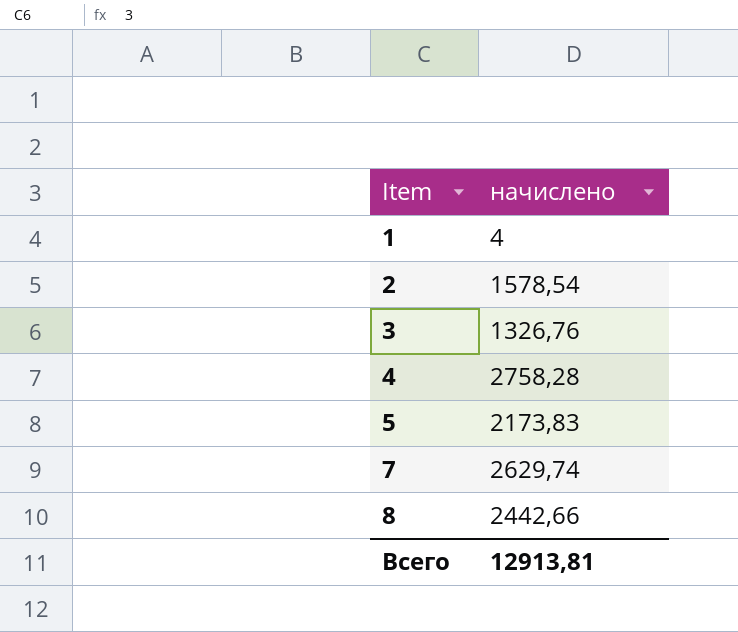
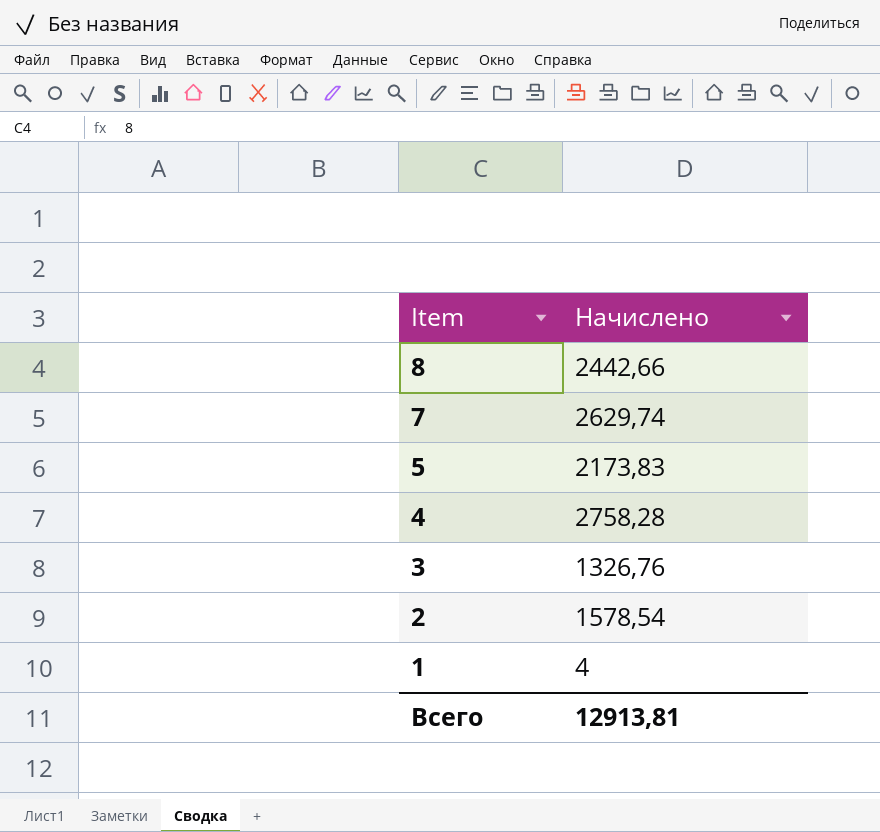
row order: Item ascending -> Item descending
column name: начислено -> Начислено

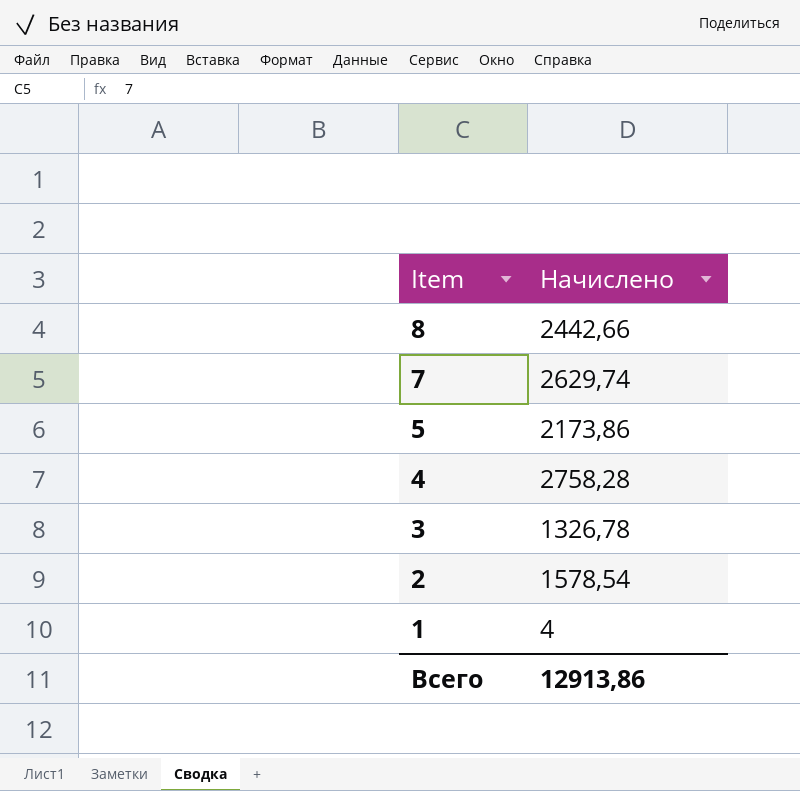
5 | Начислено: 2173,83 -> 2173,86
3 | Начислено: 1326,76 -> 1326,78
Всего | Начислено: 12913,81 -> 12913,86

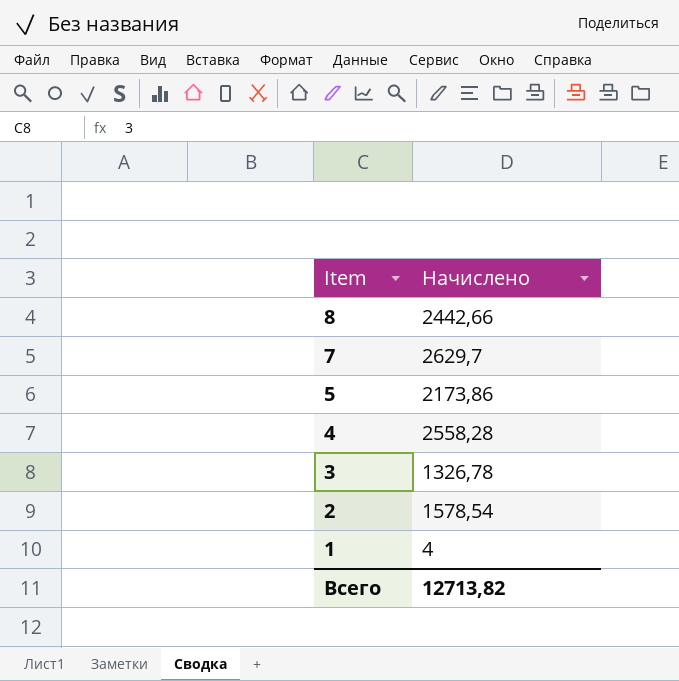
7 | Начислено: 2629,74 -> 2629,7
4 | Начислено: 2758,28 -> 2558,28
Всего | Начислено: 12913,86 -> 12713,82

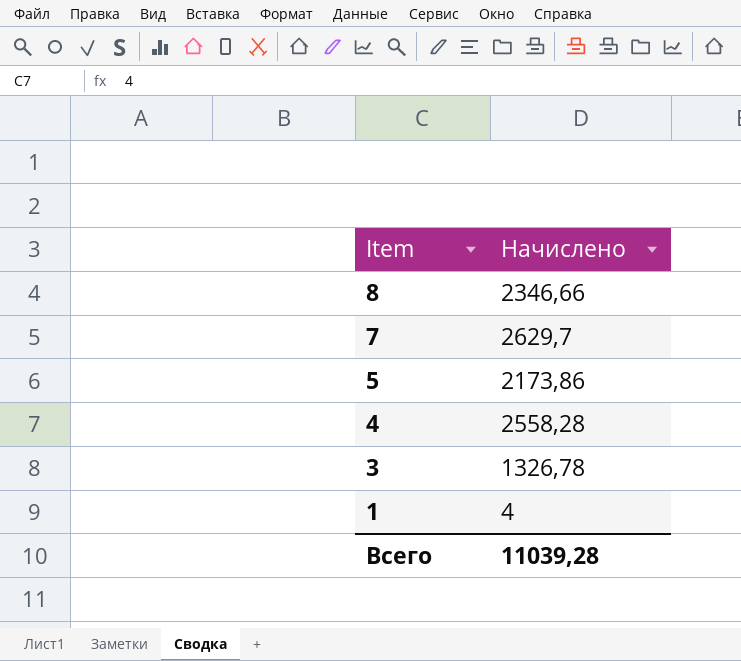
row 2: 1578,54 -> none
8 | Начислено: 2442,66 -> 2346,66
Всего | Начислено: 12713,82 -> 11039,28

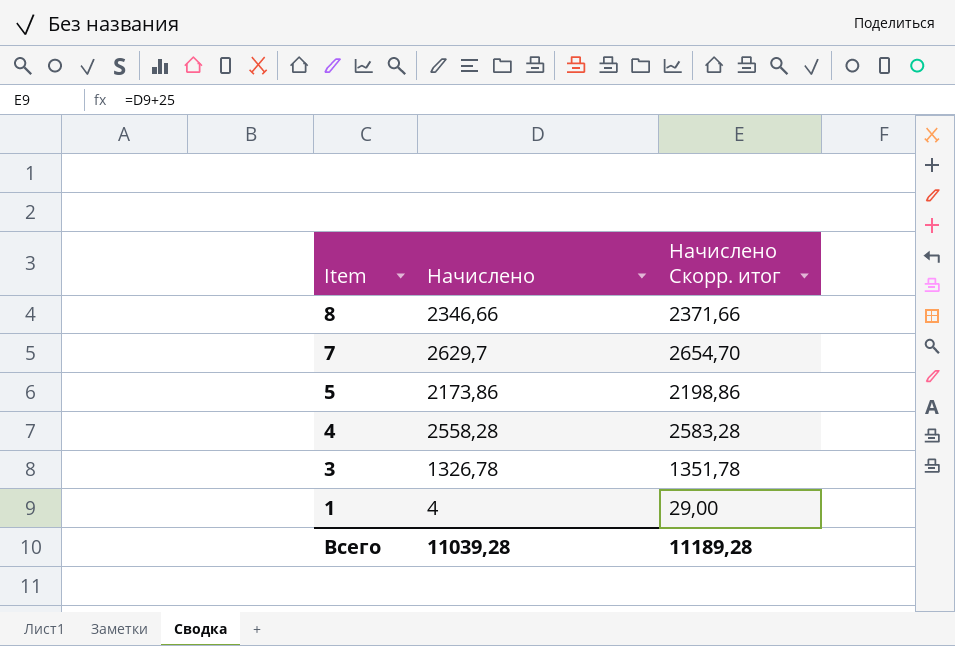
column Начислено Скорр. итог | formula: none -> [Начислено] + 25

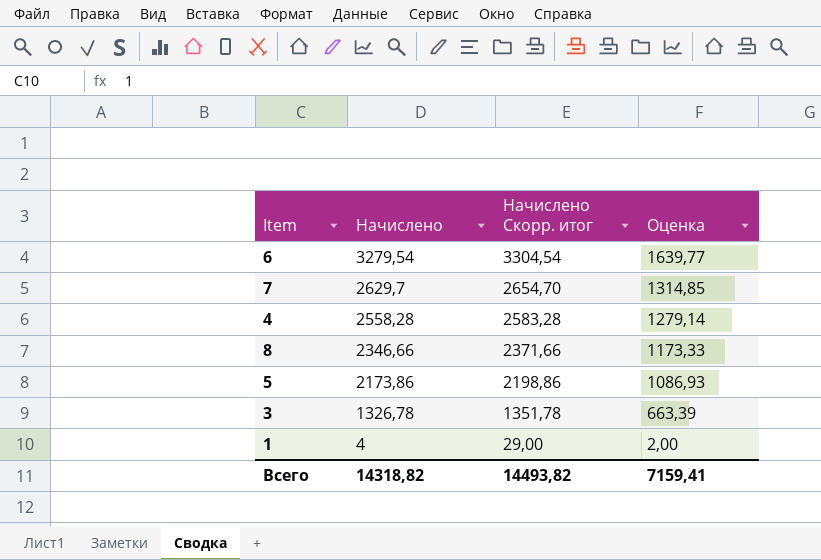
row order: Item descending -> Начислено descending
column Оценка | formula: none -> [Начислено] * 0,5
row 6: none -> 3279,54 | 3304,54 | 1639,77
Всего | Начислено: 11039,28 -> 14318,82
Всего | Начислено Скорр. итог: 11189,28 -> 14493,82

